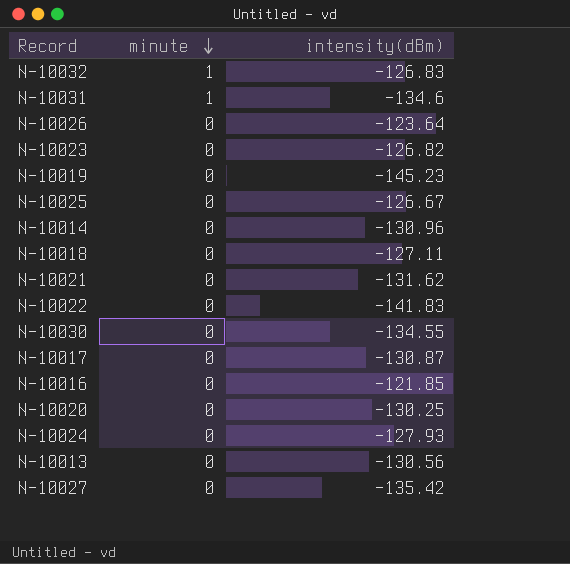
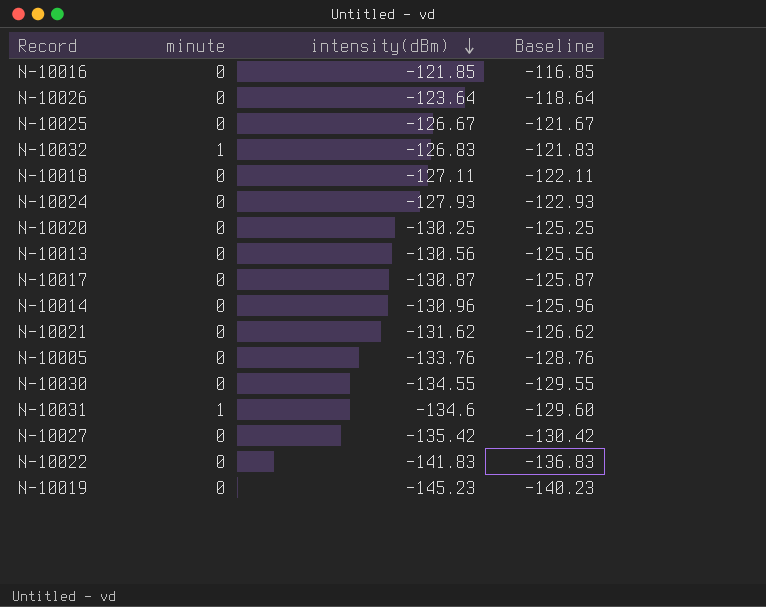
row order: minute descending -> intensity(dBm) descending
column Baseline | formula: none -> [intensity(dBm)] + 5
row N-10023: 0 | -126.82 -> none
row N-10005: none -> 0 | -133.76 | -128.76

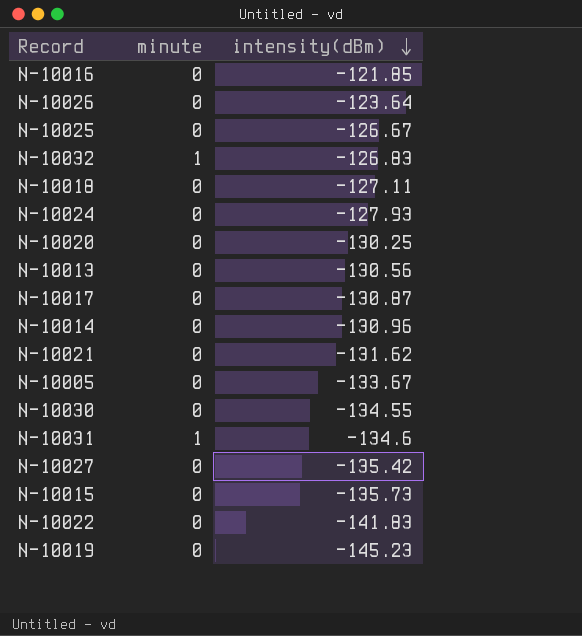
column Baseline | formula: [intensity(dBm)] + 5 -> none
N-10005 | intensity(dBm): -133.76 -> -133.67
row N-10015: none -> 0 | -135.73

